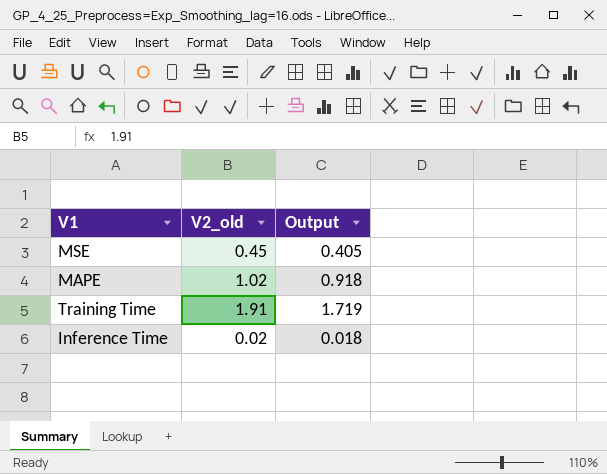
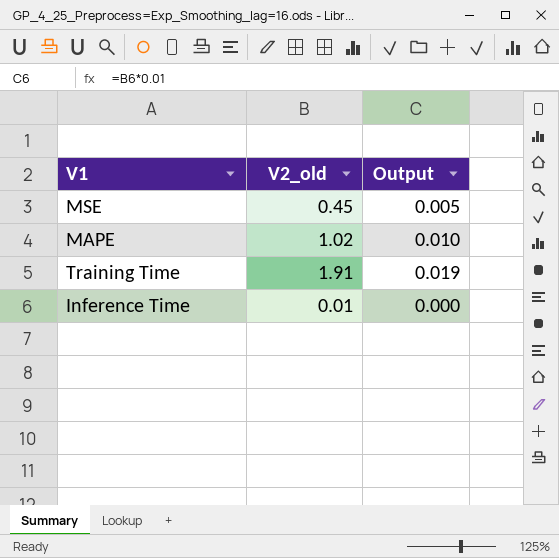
column Output | formula: [V2_old] * 0.9 -> [V2_old] * 0.01
Inference Time | V2_old: 0.02 -> 0.01

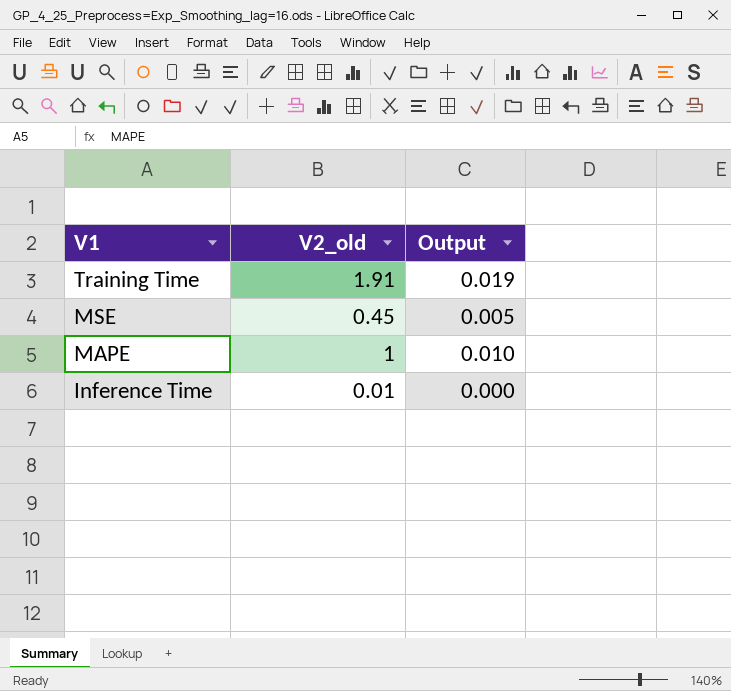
row order: none -> V1 descending
MAPE | V2_old: 1.02 -> 1

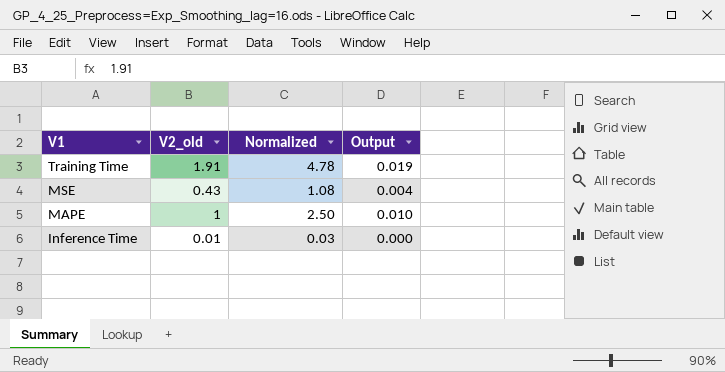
column Normalized | formula: none -> [V2_old] * 2.5
MSE | V2_old: 0.45 -> 0.43
MSE | Output: 0.005 -> 0.004

